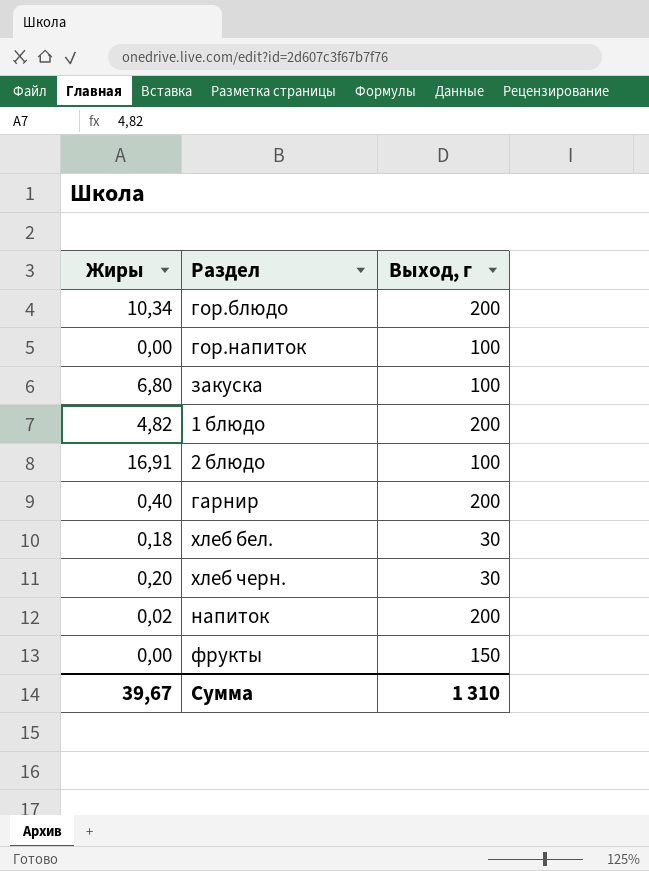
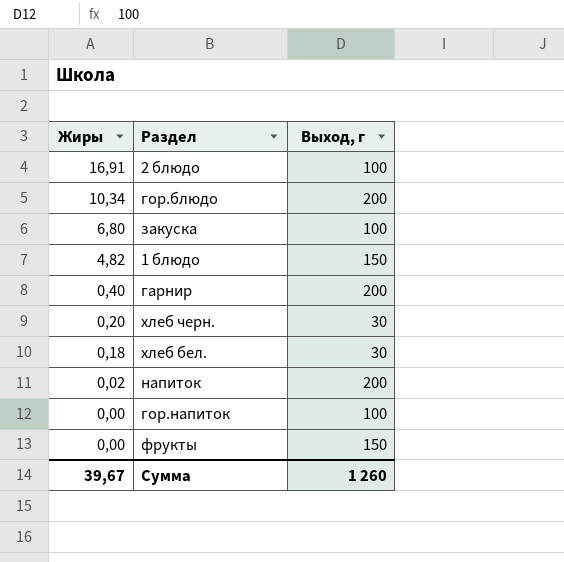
row order: none -> Жиры descending
1 блюдо | Выход, г: 200 -> 150
Сумма | Выход, г: 1 310 -> 1 260

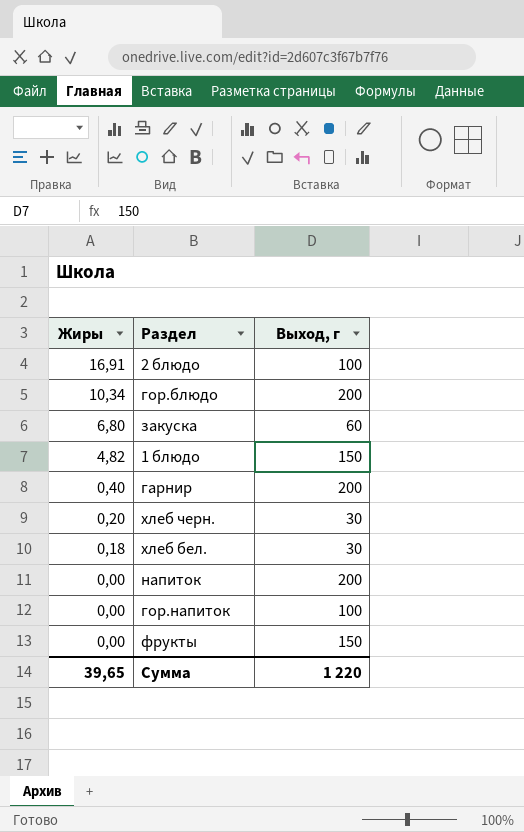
закуска | Выход, г: 100 -> 60
напиток | Жиры: 0,02 -> 0,00
Сумма | Жиры: 39,67 -> 39,65
Сумма | Выход, г: 1 260 -> 1 220

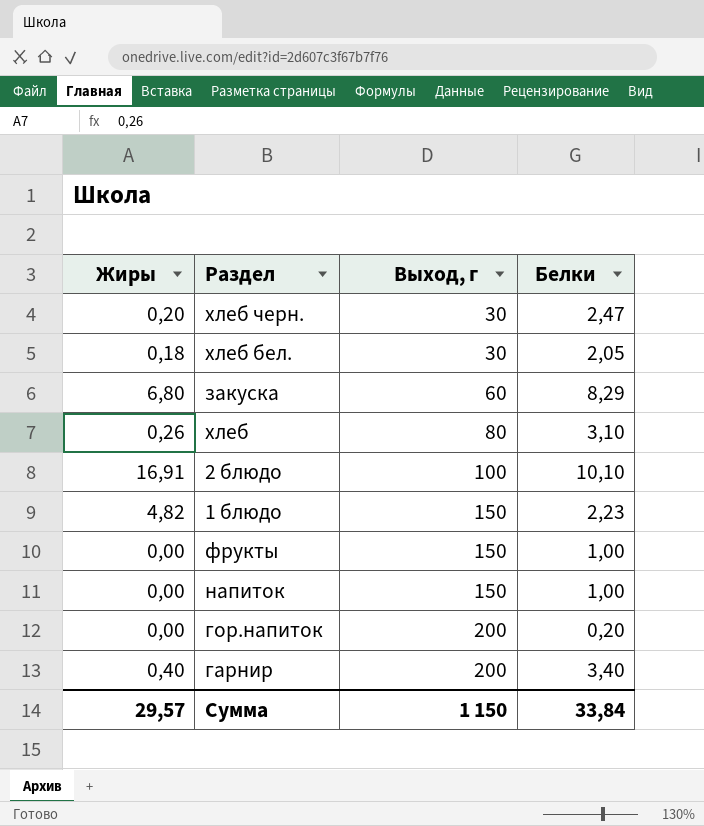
row order: Жиры descending -> Выход, г ascending
column Белки | position: none -> 4
row гор.блюдо: 10,34 | 200 -> none
row хлеб: none -> 0,26 | 80 | 3,10
напиток | Выход, г: 200 -> 150
гор.напиток | Выход, г: 100 -> 200
Сумма | Жиры: 39,65 -> 29,57
Сумма | Выход, г: 1 220 -> 1 150

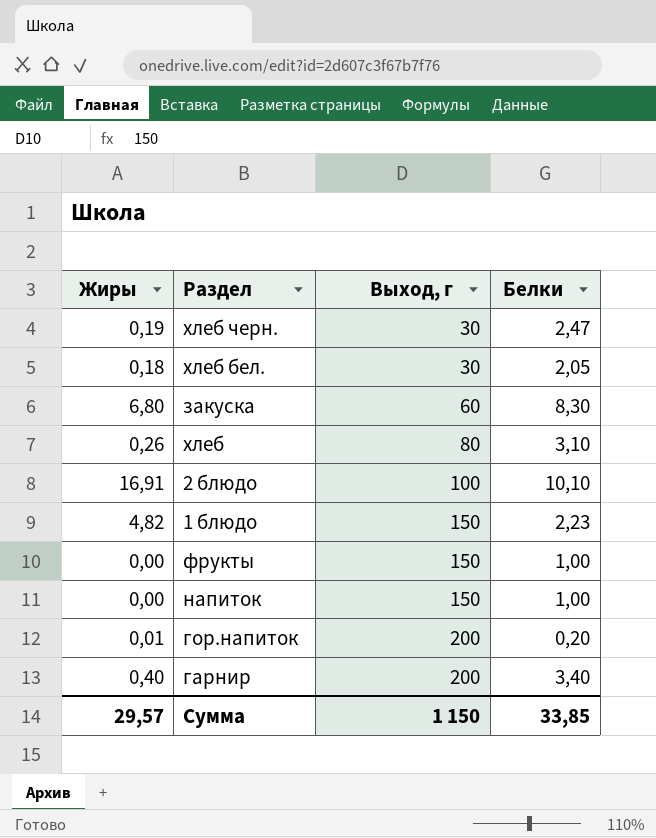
хлеб черн. | Жиры: 0,20 -> 0,19
закуска | Белки: 8,29 -> 8,30
гор.напиток | Жиры: 0,00 -> 0,01
Сумма | Белки: 33,84 -> 33,85

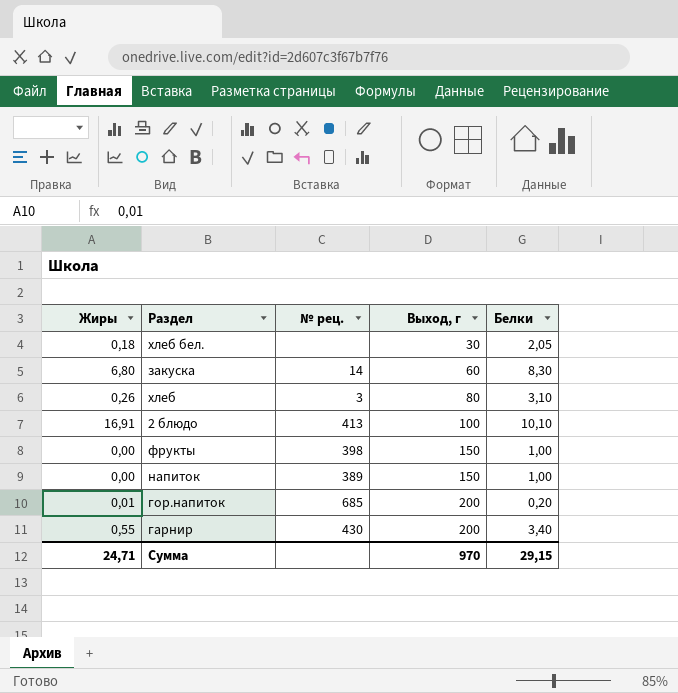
column № рец. | position: none -> 3
row хлеб черн.: 0,19 | 30 | 2,47 -> none
row 1 блюдо: 4,82 | 150 | 2,23 -> none
гарнир | Жиры: 0,40 -> 0,55
Сумма | Жиры: 29,57 -> 24,71
Сумма | Выход, г: 1 150 -> 970
Сумма | Белки: 33,85 -> 29,15

